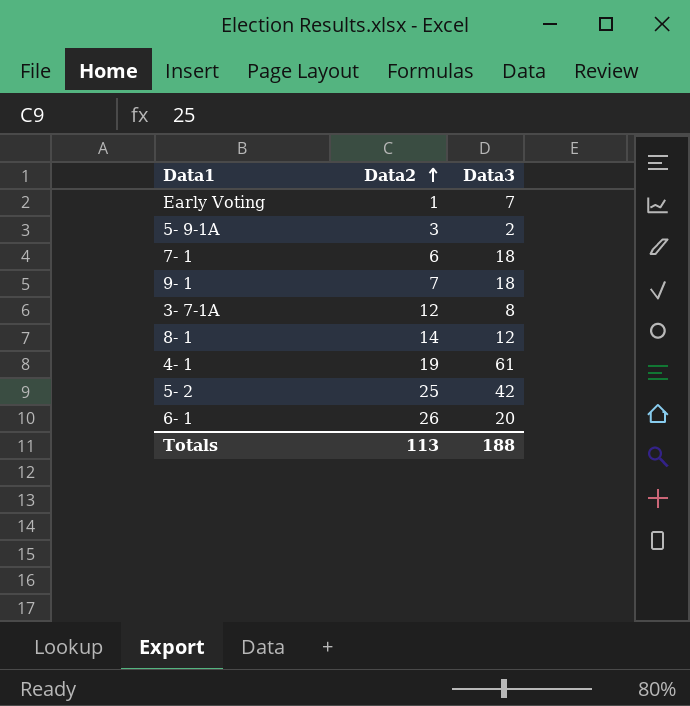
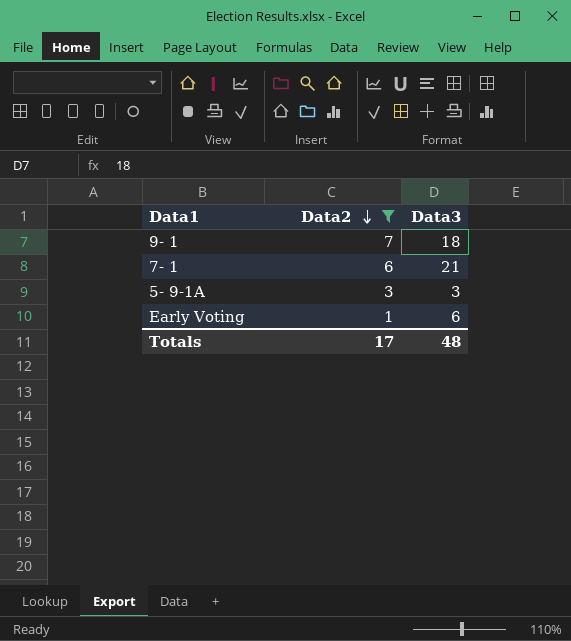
filter: none -> Data2 <= 7
row order: Data2 ascending -> Data2 descending
7- 1 | Data3: 18 -> 21
5- 9-1A | Data3: 2 -> 3
Early Voting | Data3: 7 -> 6
Totals | Data2: 113 -> 17
Totals | Data3: 188 -> 48

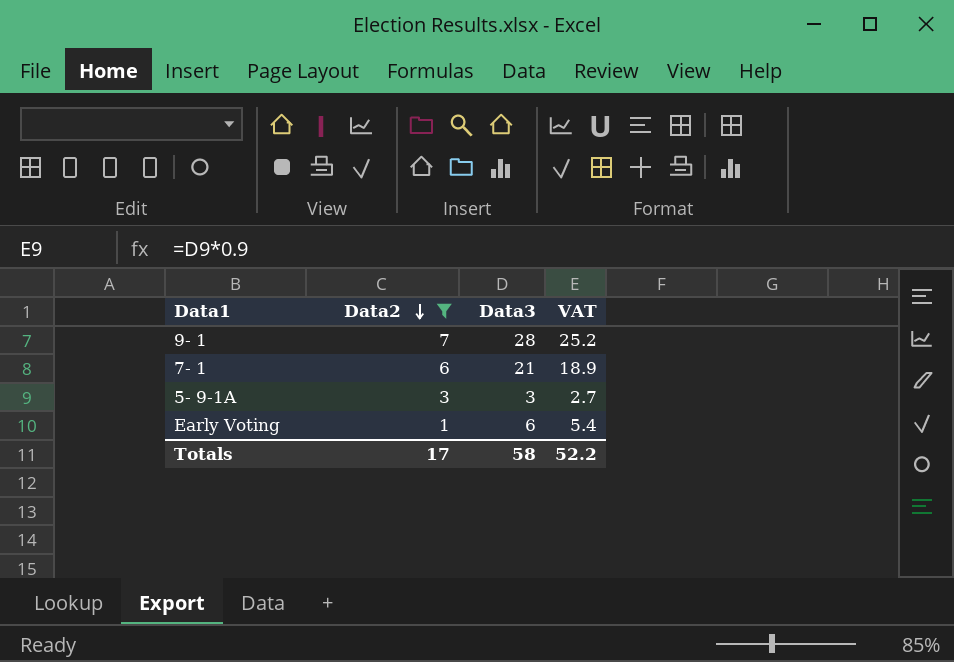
column VAT | formula: none -> [Data3] * 0.9
9- 1 | Data3: 18 -> 28
Totals | Data3: 48 -> 58

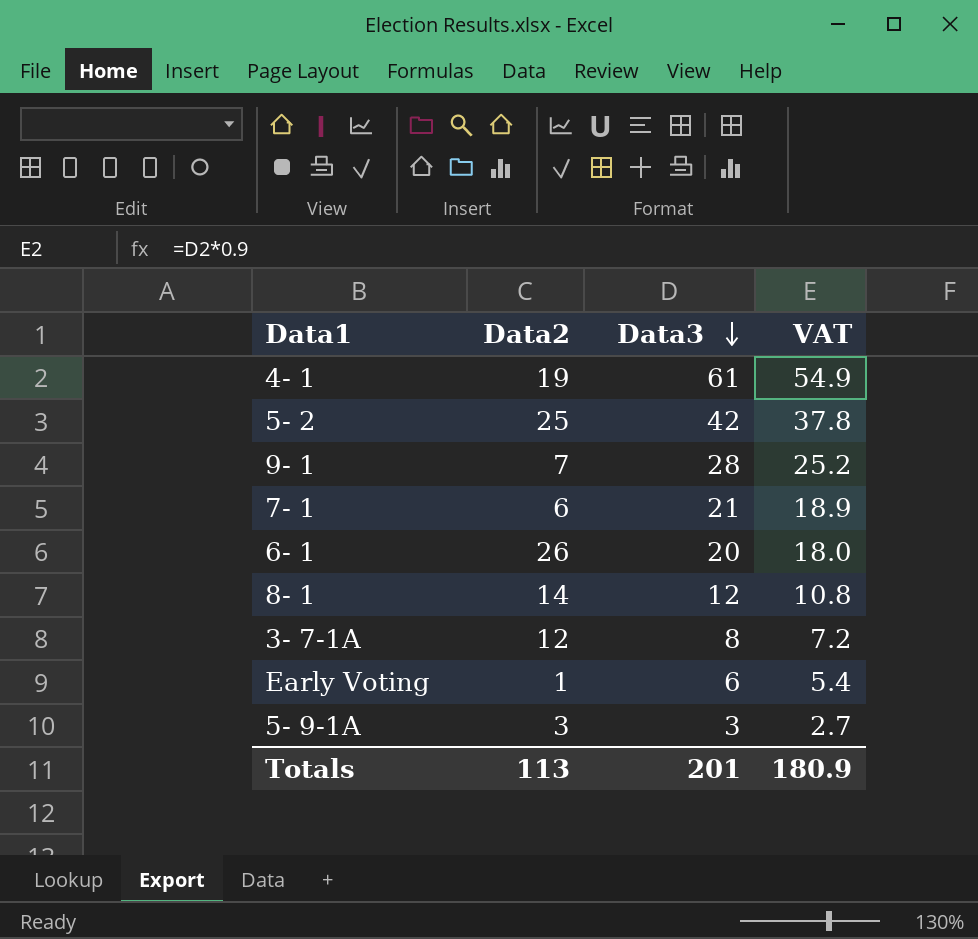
filter: Data2 <= 7 -> none
row order: Data2 descending -> Data3 descending
Totals | Data2: 17 -> 113
Totals | Data3: 58 -> 201
Totals | VAT: 52.2 -> 180.9

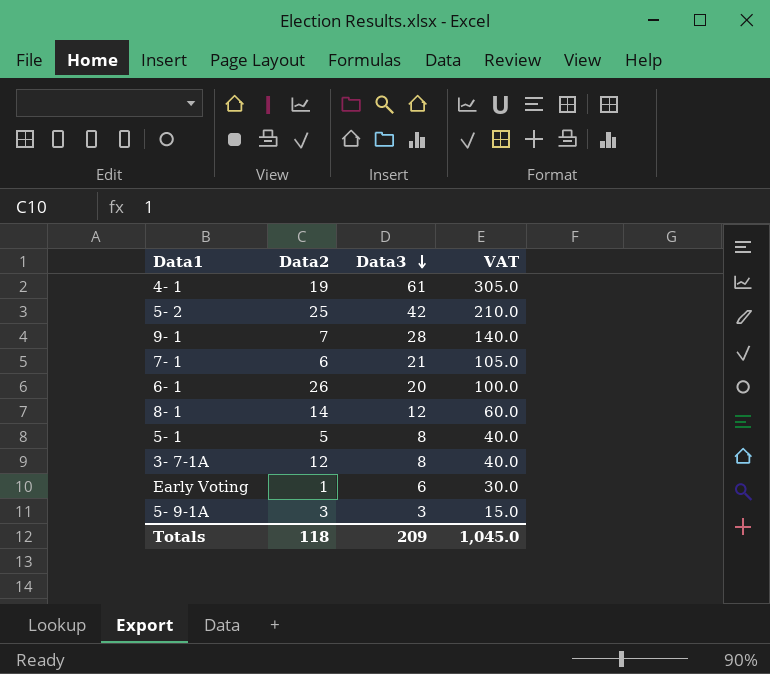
column VAT | formula: [Data3] * 0.9 -> [Data3] * 5
row 5- 1: none -> 5 | 8 | 40.0
Totals | Data2: 113 -> 118
Totals | Data3: 201 -> 209
Totals | VAT: 180.9 -> 1,045.0

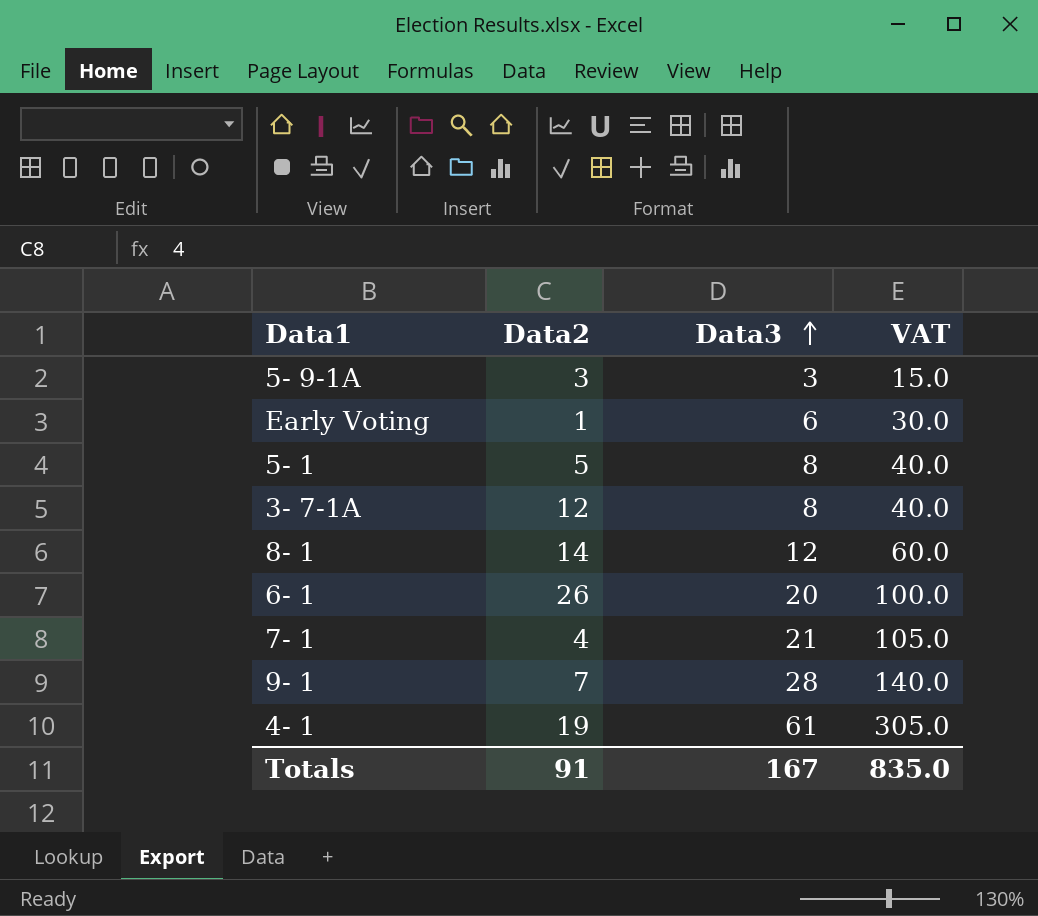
row order: Data3 descending -> Data3 ascending
row 5- 2: 25 | 42 | 210.0 -> none
7- 1 | Data2: 6 -> 4
Totals | Data2: 118 -> 91
Totals | Data3: 209 -> 167
Totals | VAT: 1,045.0 -> 835.0

